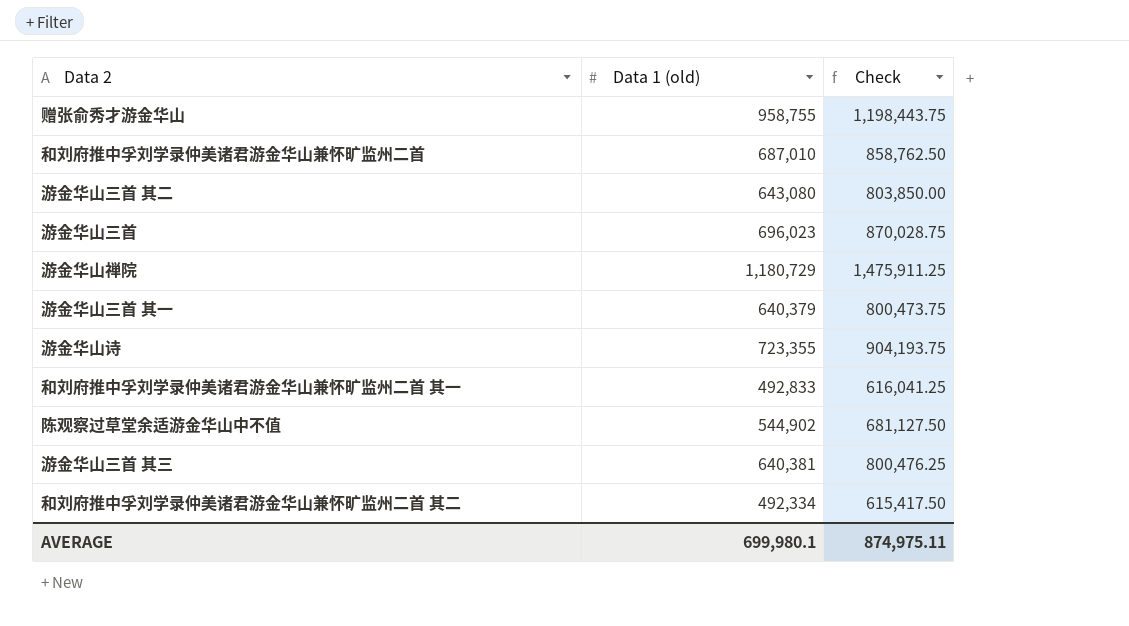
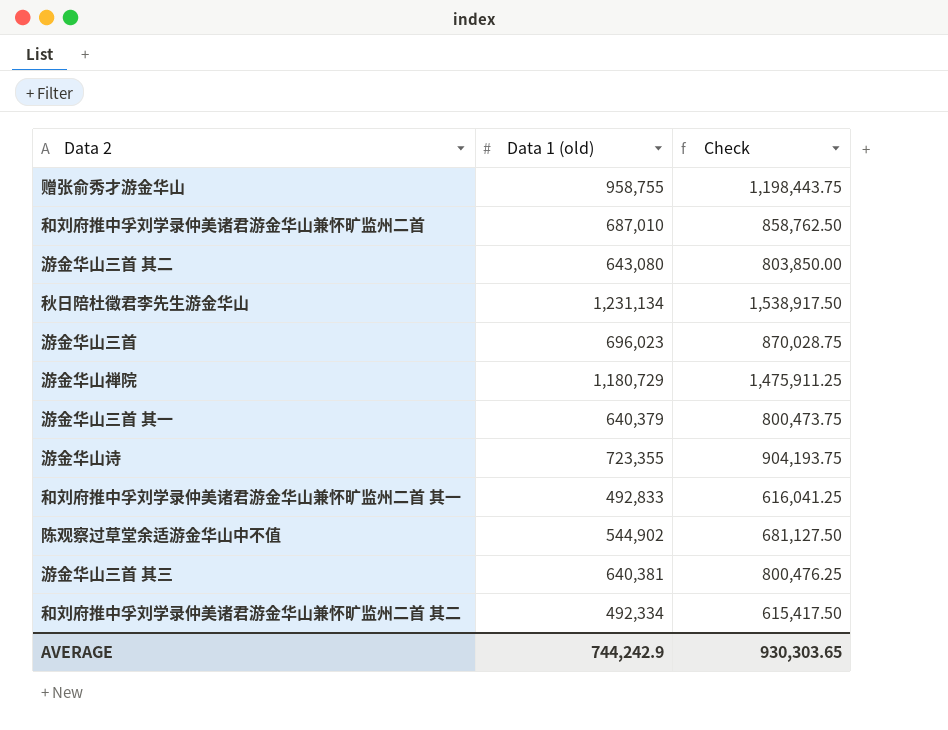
row 秋日陪杜徵君李先生游金华山: none -> 1,231,134 | 1,538,917.50
AVERAGE | Data 1 (old): 699,980.1 -> 744,242.9
AVERAGE | Check: 874,975.11 -> 930,303.65

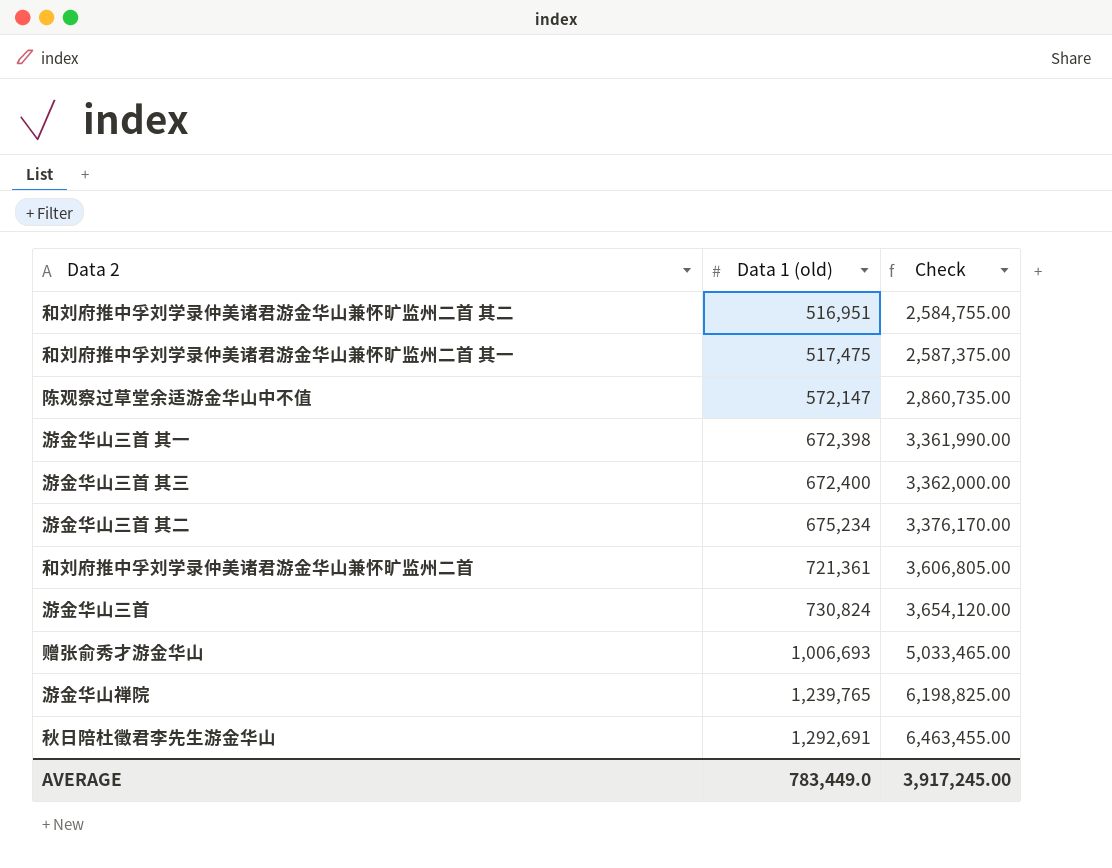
row order: none -> Data 1 (old) ascending
column Check | formula: [Data 1 (old)] * 1.25 -> [Data 1 (old)] * 5
row 游金华山诗: 723,355 | 904,193.75 -> none
和刘府推中孚刘学录仲美诸君游金华山兼怀旷监州二首 其二 | Data 1 (old): 492,334 -> 516,951
和刘府推中孚刘学录仲美诸君游金华山兼怀旷监州二首 其一 | Data 1 (old): 492,833 -> 517,475
陈观察过草堂余适游金华山中不值 | Data 1 (old): 544,902 -> 572,147
游金华山三首 其一 | Data 1 (old): 640,379 -> 672,398
游金华山三首 其三 | Data 1 (old): 640,381 -> 672,400
游金华山三首 其二 | Data 1 (old): 643,080 -> 675,234
和刘府推中孚刘学录仲美诸君游金华山兼怀旷监州二首 | Data 1 (old): 687,010 -> 721,361
游金华山三首 | Data 1 (old): 696,023 -> 730,824
赠张俞秀才游金华山 | Data 1 (old): 958,755 -> 1,006,693
游金华山禅院 | Data 1 (old): 1,180,729 -> 1,239,765
秋日陪杜徵君李先生游金华山 | Data 1 (old): 1,231,134 -> 1,292,691
AVERAGE | Data 1 (old): 744,242.9 -> 783,449.0
AVERAGE | Check: 930,303.65 -> 3,917,245.00

